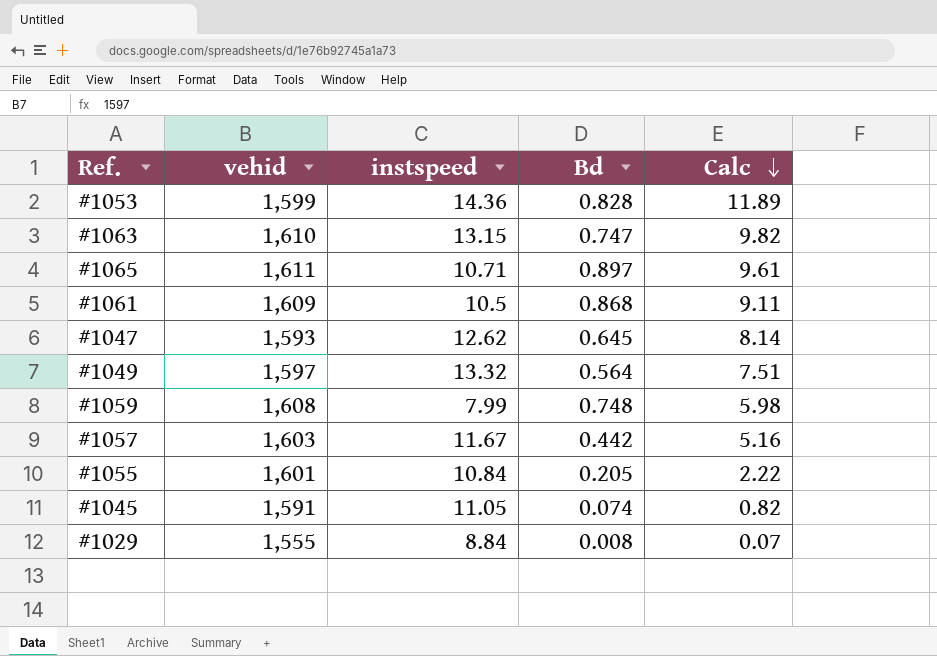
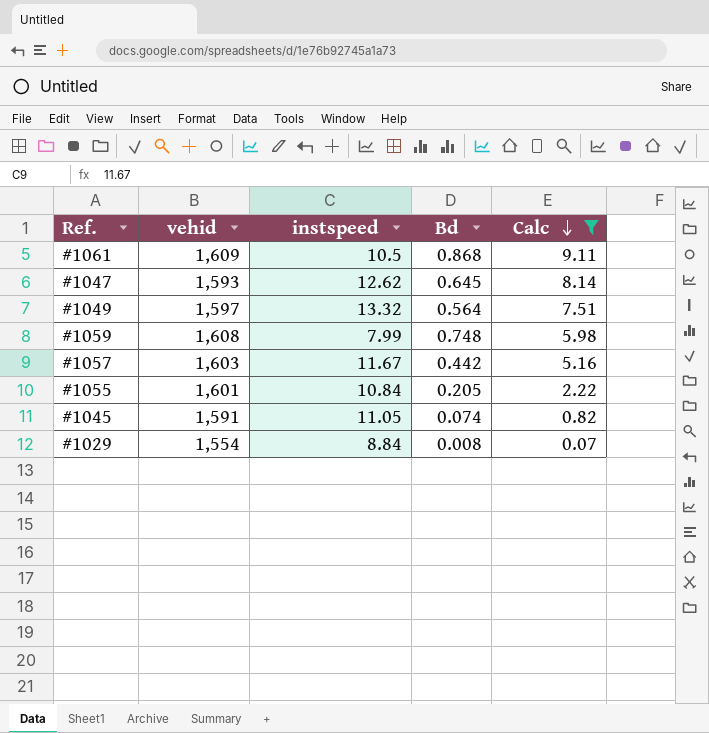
filter: none -> Calc <= 9.11
#1029 | vehid: 1,555 -> 1,554

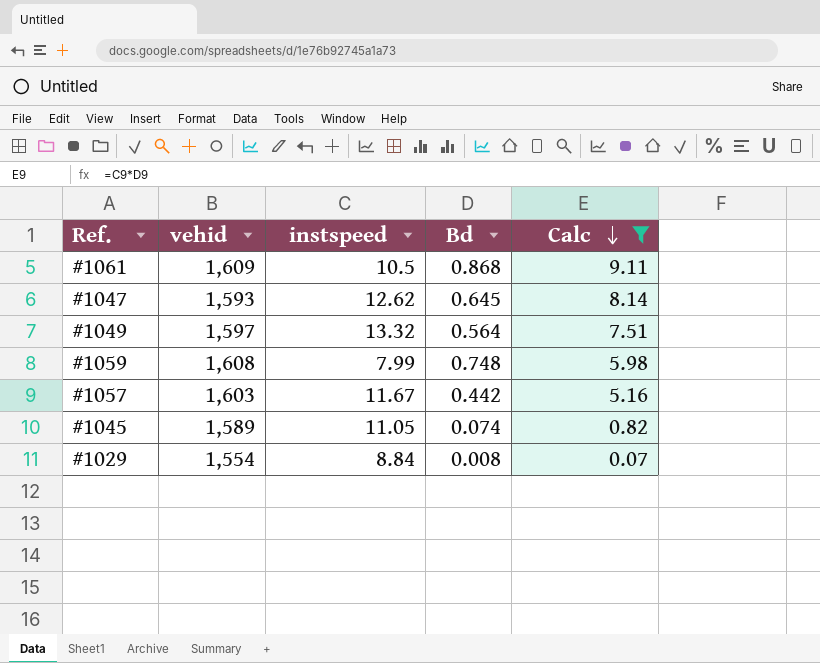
row #1055: 1,601 | 10.84 | 0.205 | 2.22 -> none
#1045 | vehid: 1,591 -> 1,589

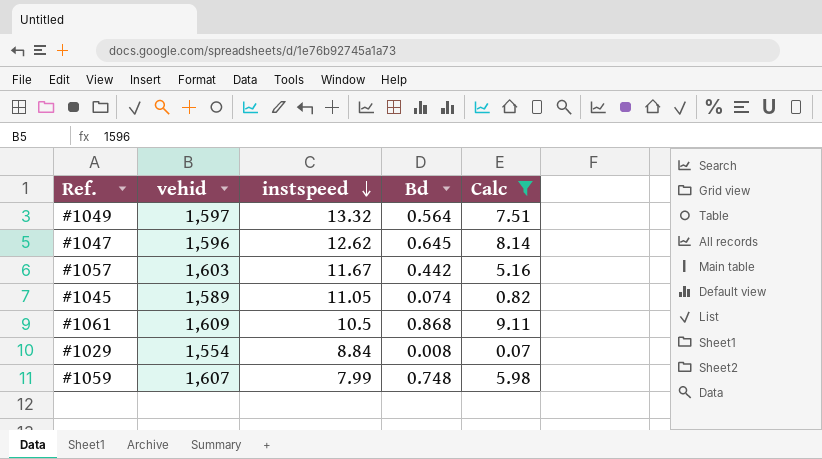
row order: Calc descending -> instspeed descending
#1047 | vehid: 1,593 -> 1,596
#1059 | vehid: 1,608 -> 1,607

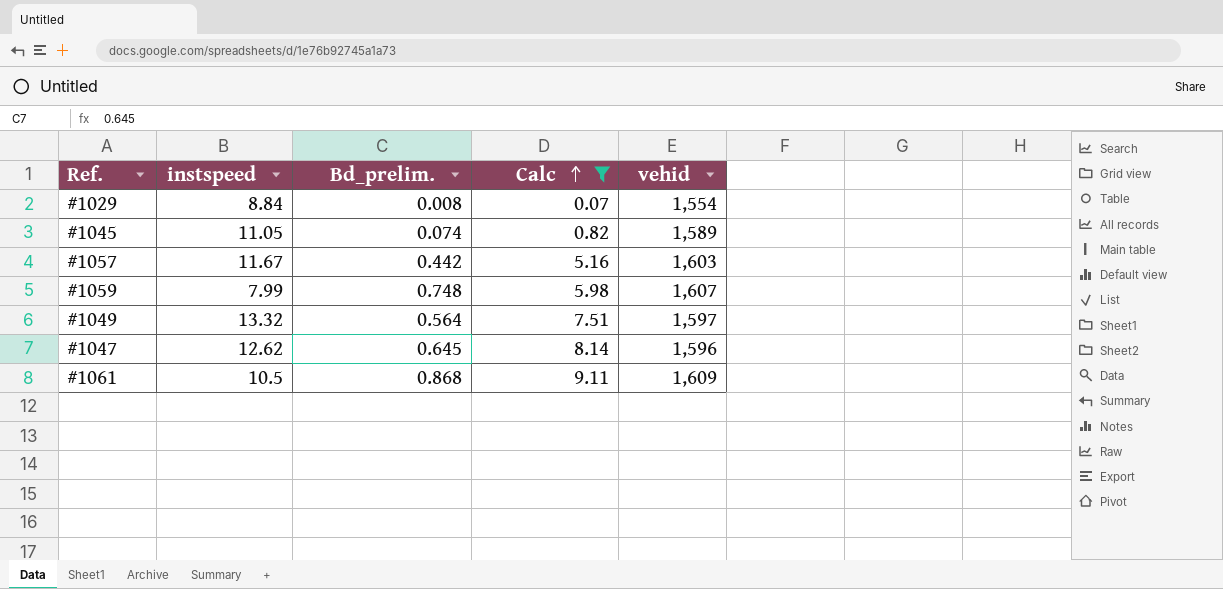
row order: instspeed descending -> Calc ascending
column name: Bd -> Bd_prelim.
column vehid | position: 2 -> 5

